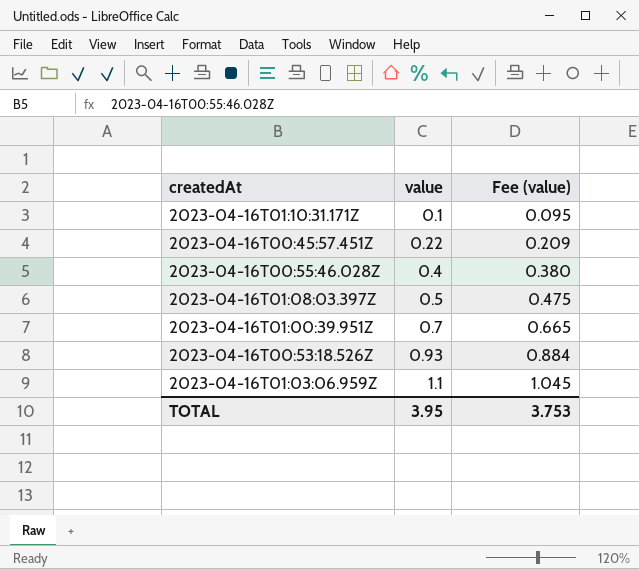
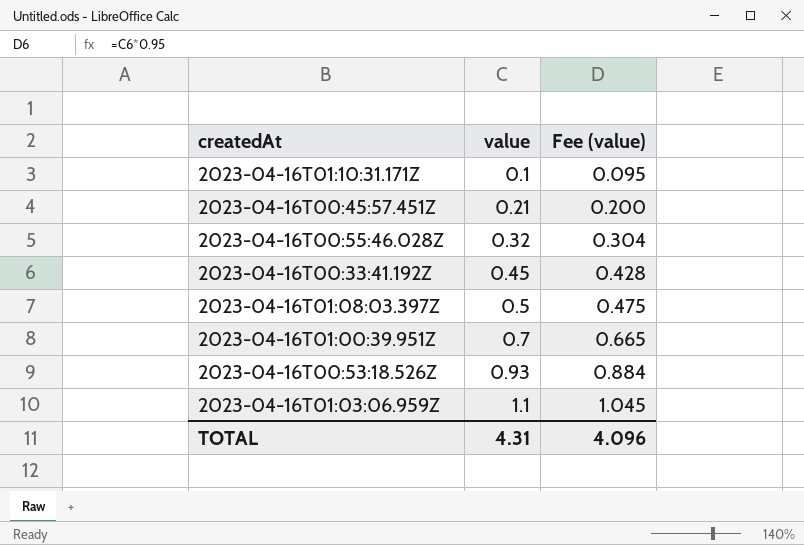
2023-04-16T00:45:57.451Z | value: 0.22 -> 0.21
2023-04-16T00:45:57.451Z | Fee (value): 0.209 -> 0.200
2023-04-16T00:55:46.028Z | value: 0.4 -> 0.32
2023-04-16T00:55:46.028Z | Fee (value): 0.380 -> 0.304
row 2023-04-16T00:33:41.192Z: none -> 0.45 | 0.428
TOTAL | value: 3.95 -> 4.31
TOTAL | Fee (value): 3.753 -> 4.096

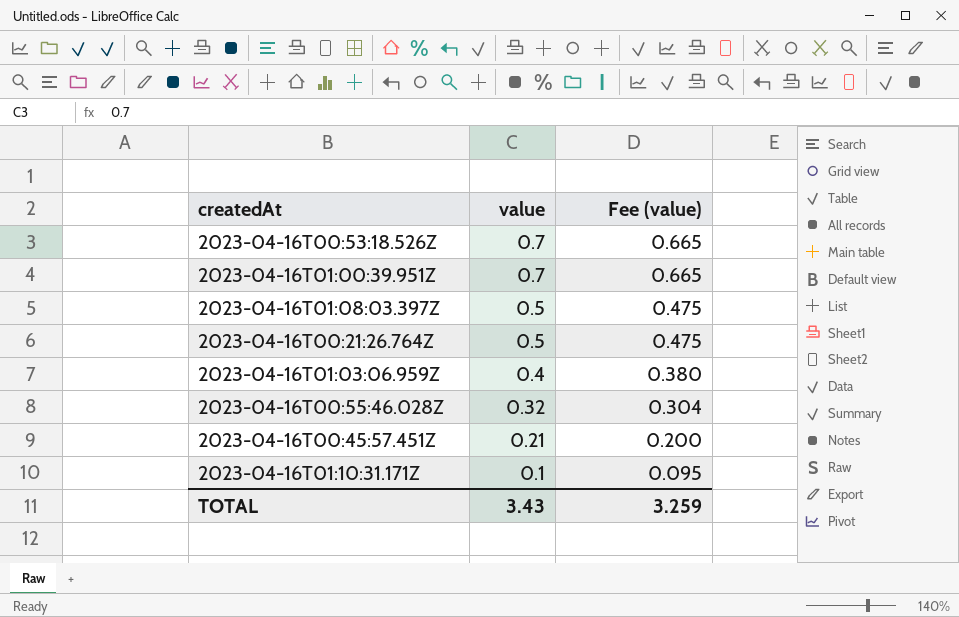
row order: value ascending -> value descending
row 2023-04-16T00:33:41.192Z: 0.45 | 0.428 -> none
2023-04-16T00:53:18.526Z | value: 0.93 -> 0.7
2023-04-16T00:53:18.526Z | Fee (value): 0.884 -> 0.665
row 2023-04-16T00:21:26.764Z: none -> 0.5 | 0.475
2023-04-16T01:03:06.959Z | value: 1.1 -> 0.4
2023-04-16T01:03:06.959Z | Fee (value): 1.045 -> 0.380
TOTAL | value: 4.31 -> 3.43
TOTAL | Fee (value): 4.096 -> 3.259

